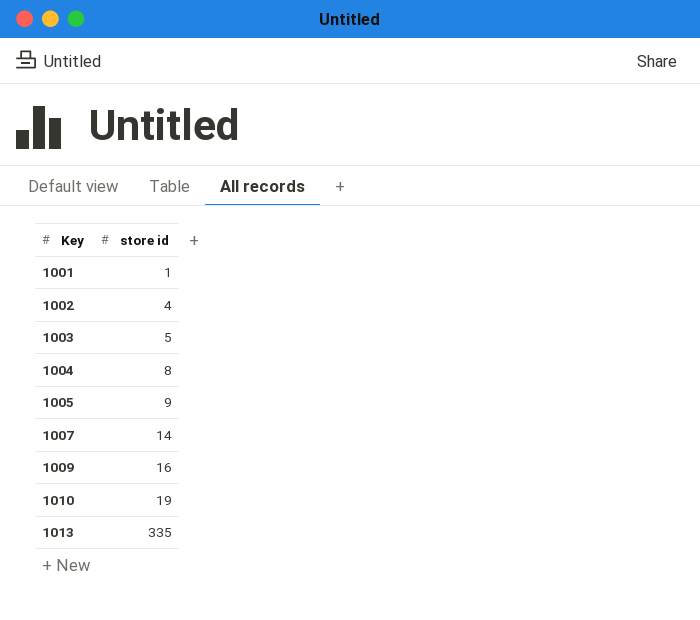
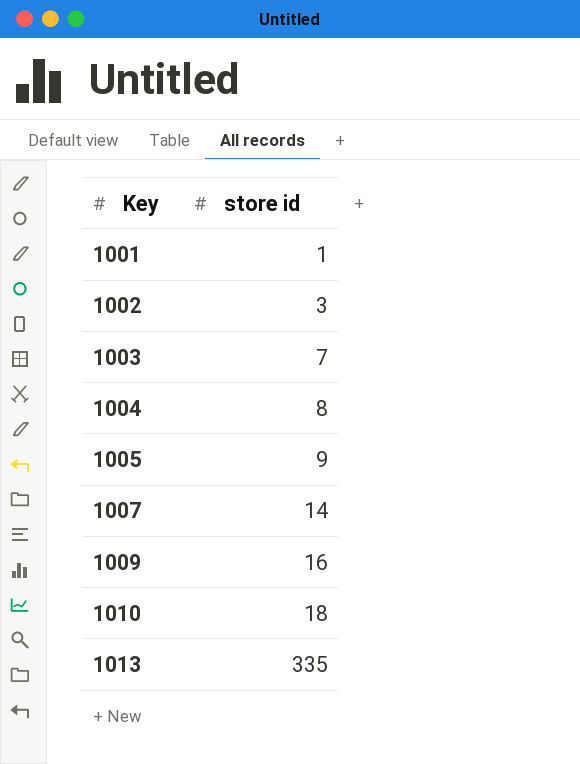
1002 | store id: 4 -> 3
1003 | store id: 5 -> 7
1010 | store id: 19 -> 18

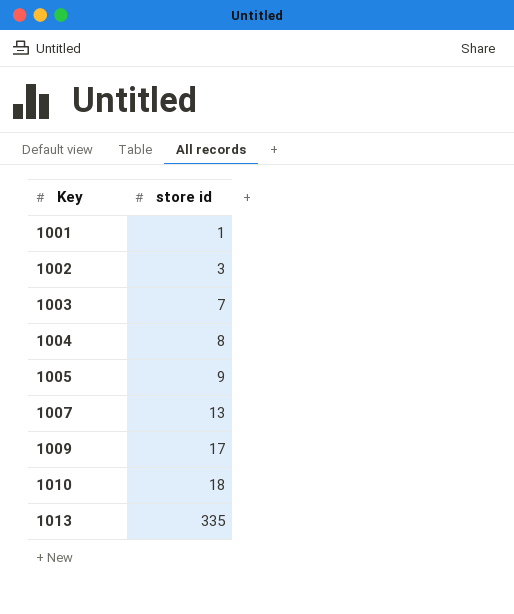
1007 | store id: 14 -> 13
1009 | store id: 16 -> 17

